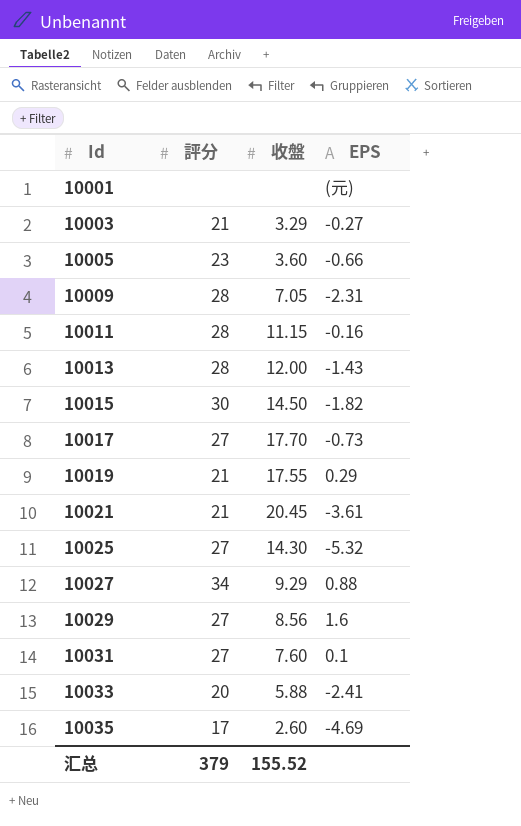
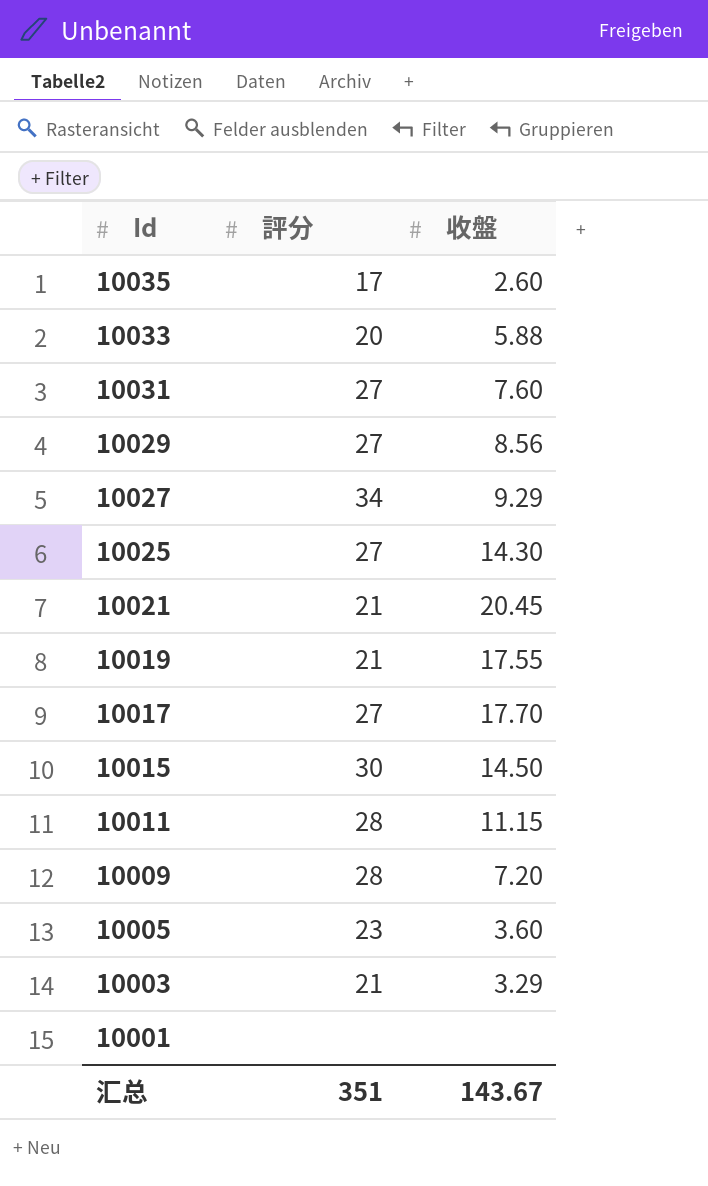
row order: Id ascending -> Id descending
column EPS | position: 4 -> none
row 10013: 28 | 12.00 | -1.43 -> none
10009 | 收盤: 7.05 -> 7.20
汇总 | 評分: 379 -> 351
汇总 | 收盤: 155.52 -> 143.67

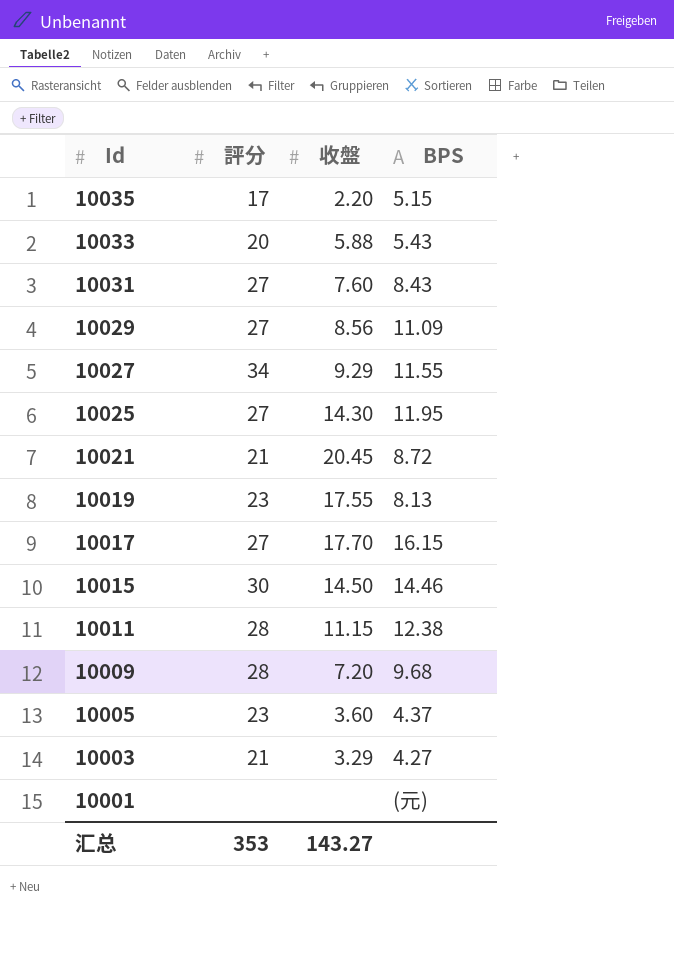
column BPS | position: none -> 4
10035 | 收盤: 2.60 -> 2.20
10019 | 評分: 21 -> 23
汇总 | 評分: 351 -> 353
汇总 | 收盤: 143.67 -> 143.27

